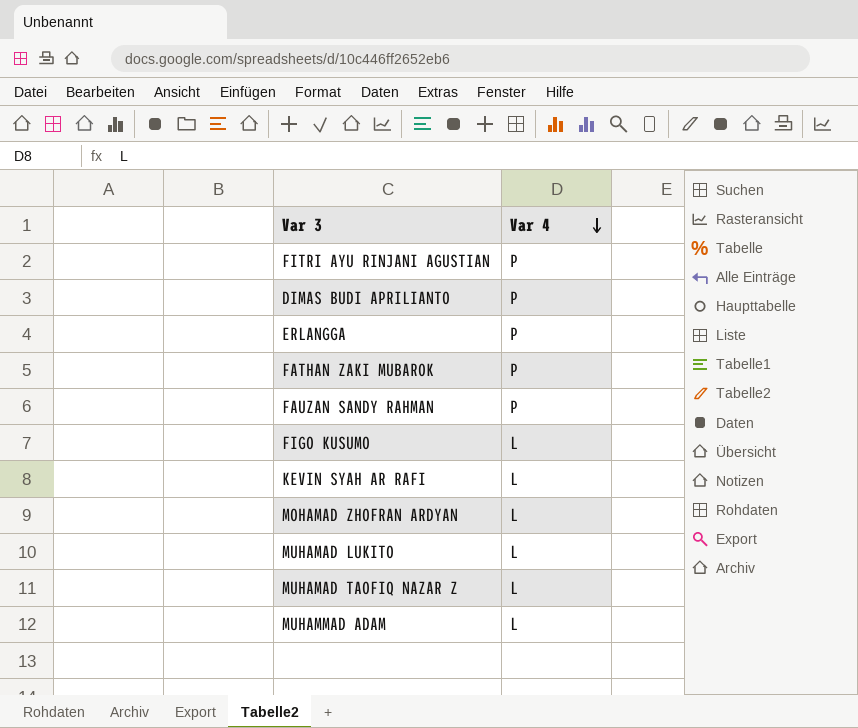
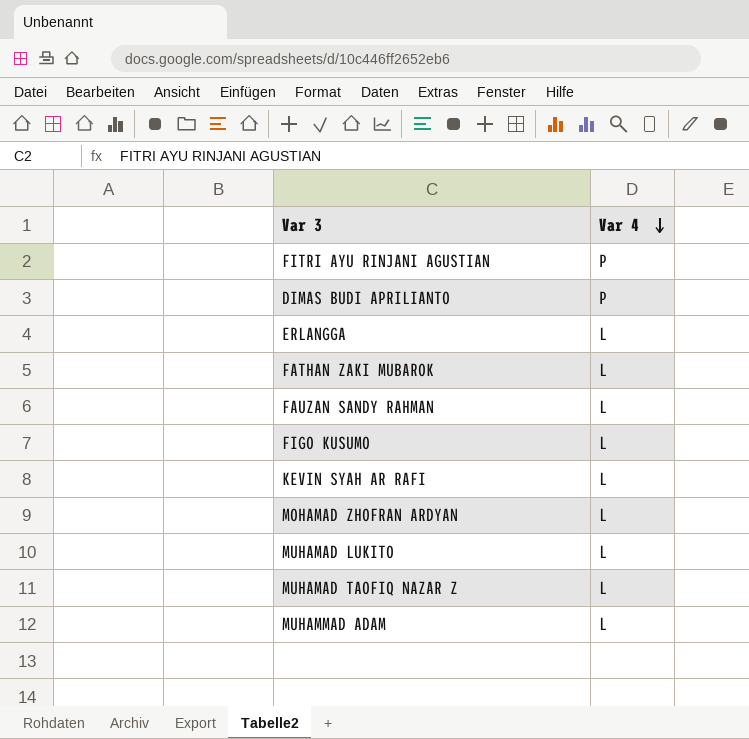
ERLANGGA | Var 4: P -> L
FATHAN ZAKI MUBAROK | Var 4: P -> L
FAUZAN SANDY RAHMAN | Var 4: P -> L

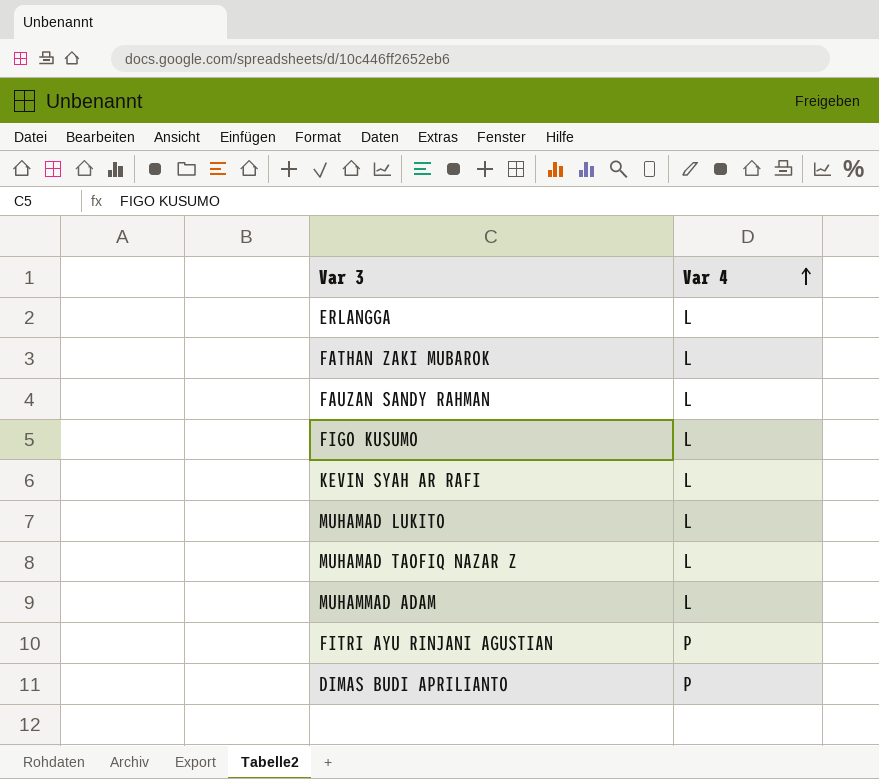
row order: Var 4 descending -> Var 4 ascending
row MOHAMAD ZHOFRAN ARDYAN: L -> none

